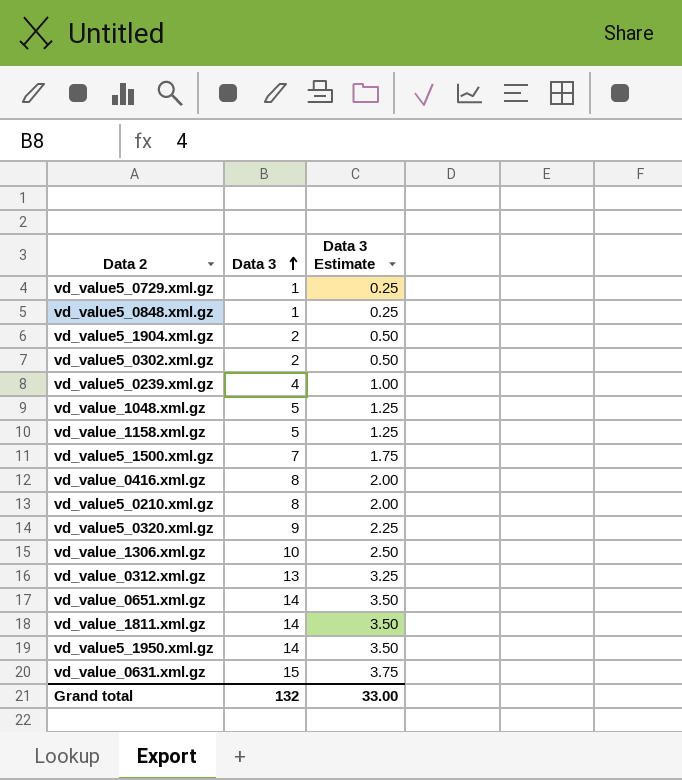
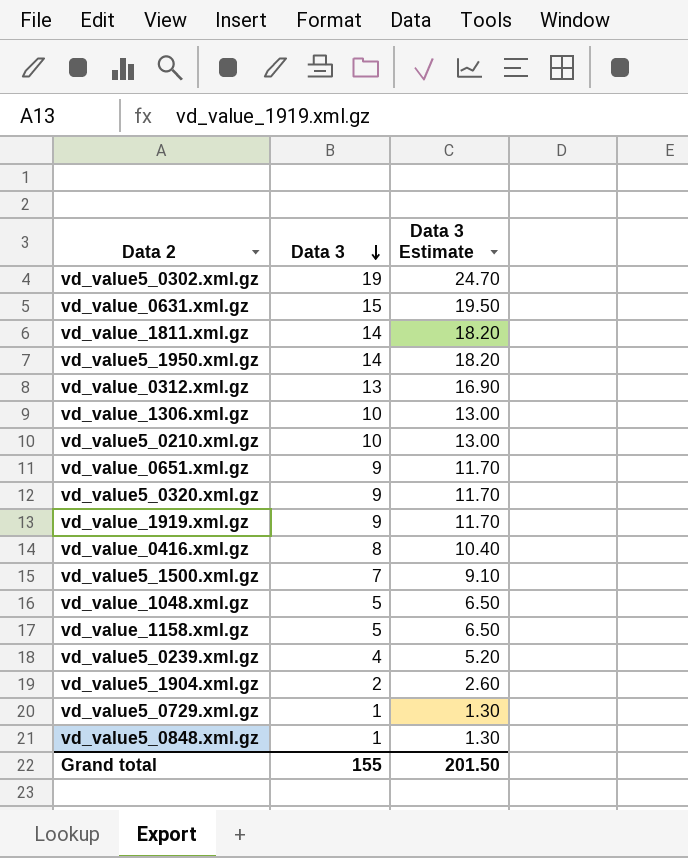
row order: Data 3 ascending -> Data 3 descending
column Data 3 Estimate | formula: [Data 3] * 0.25 -> [Data 3] * 1.3
vd_value5_0302.xml.gz | Data 3: 2 -> 19
vd_value5_0210.xml.gz | Data 3: 8 -> 10
vd_value_0651.xml.gz | Data 3: 14 -> 9
row vd_value_1919.xml.gz: none -> 9 | 11.70
Grand total | Data 3: 132 -> 155
Grand total | Data 3 Estimate: 33.00 -> 201.50

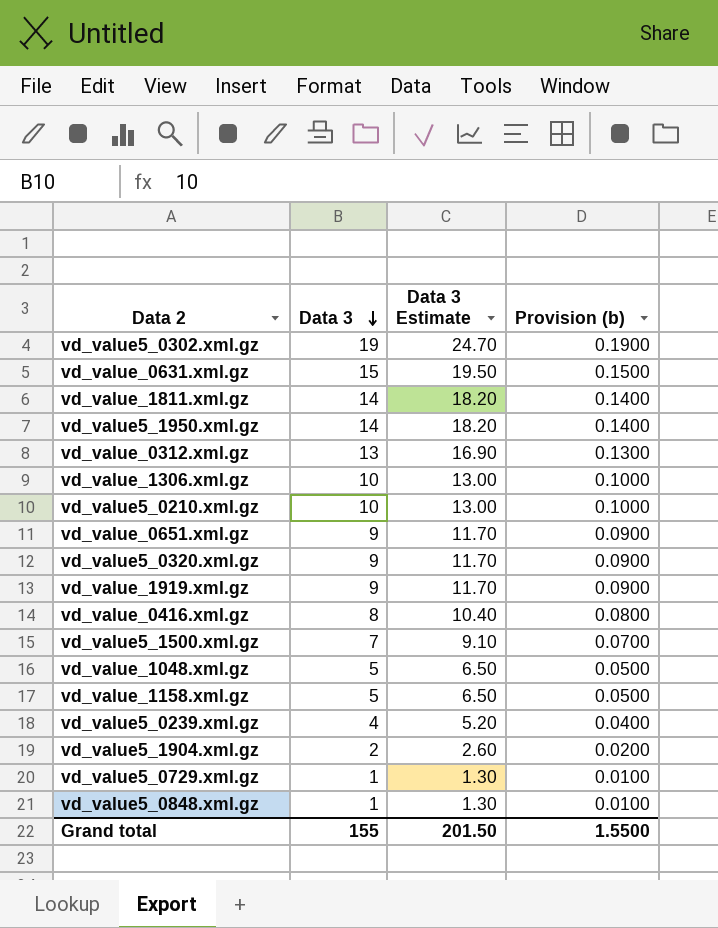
column Provision (b) | formula: none -> [Data 3] * 0.01

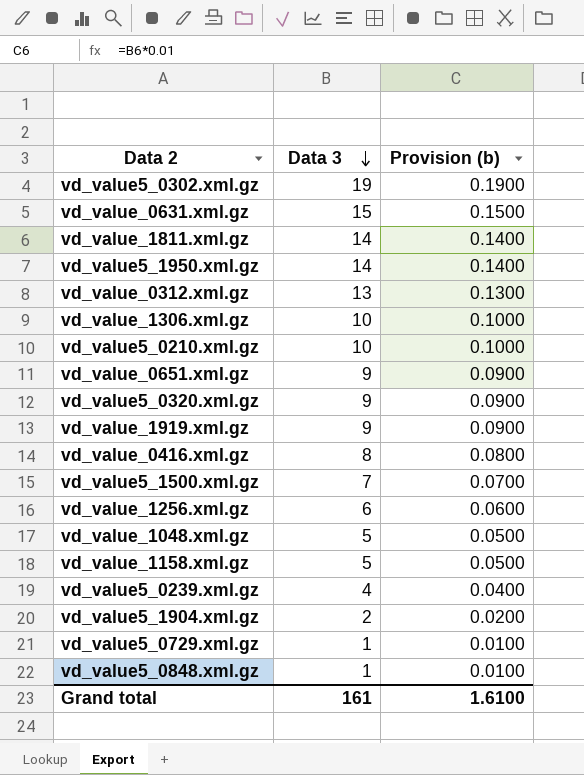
column Data 3 Estimate | formula: [Data 3] * 1.3 -> none
row vd_value_1256.xml.gz: none -> 6 | 0.0600
Grand total | Data 3: 155 -> 161
Grand total | Provision (b): 1.5500 -> 1.6100

